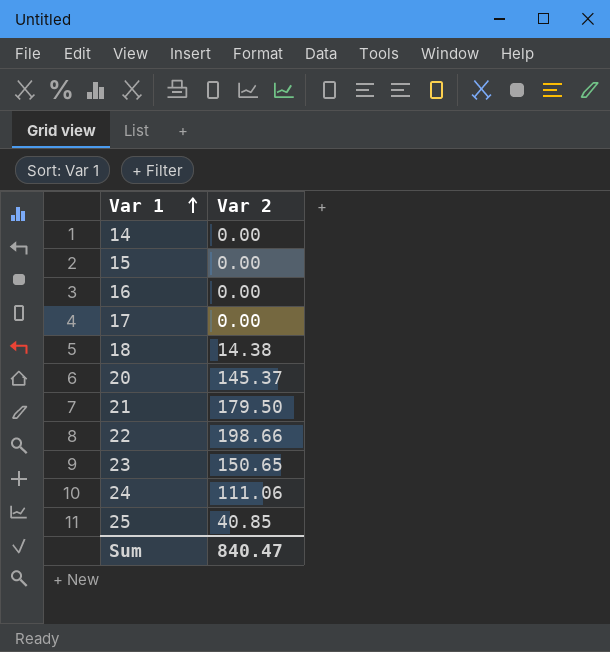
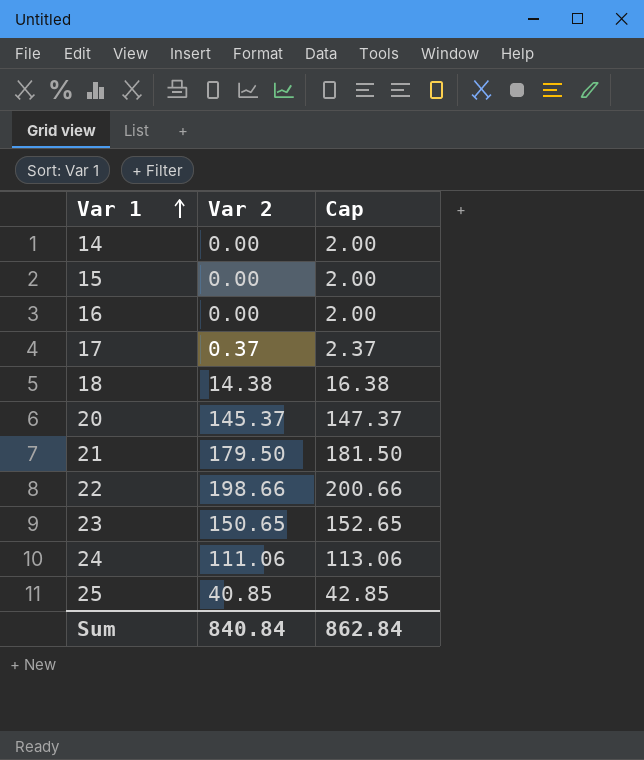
column Cap | formula: none -> [Var 2] + 2
17 | Var 2: 0.00 -> 0.37
Sum | Var 2: 840.47 -> 840.84

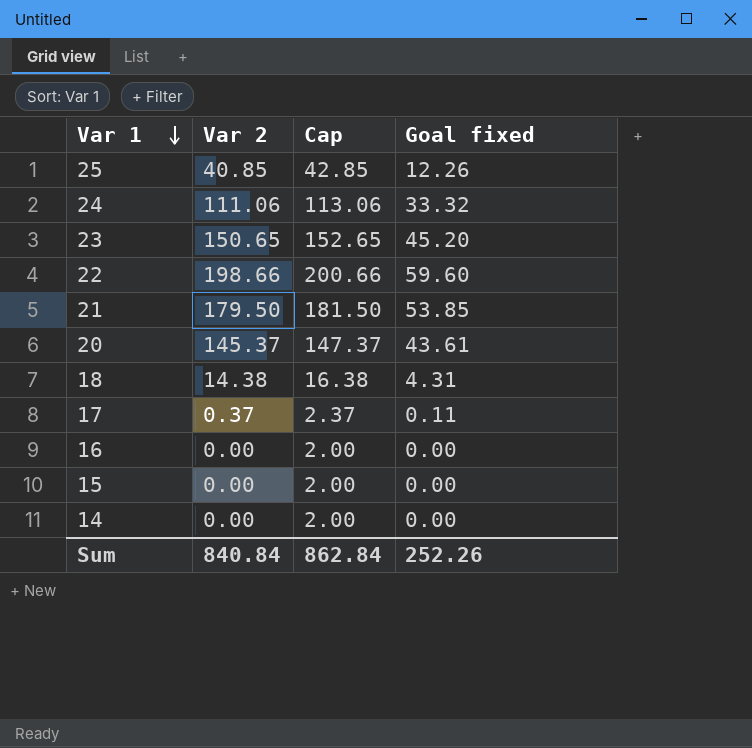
row order: Var 1 ascending -> Var 1 descending
column Goal fixed | formula: none -> [Var 2] * 0.3

